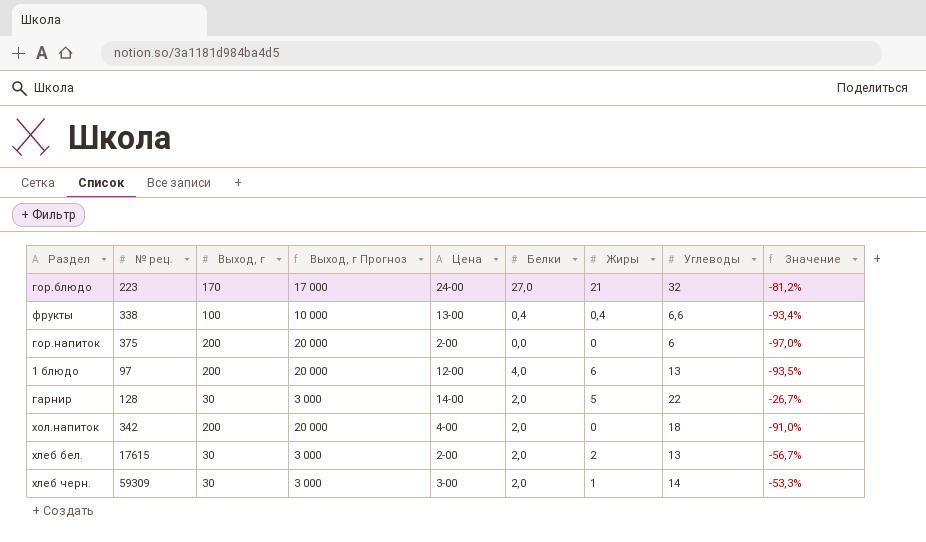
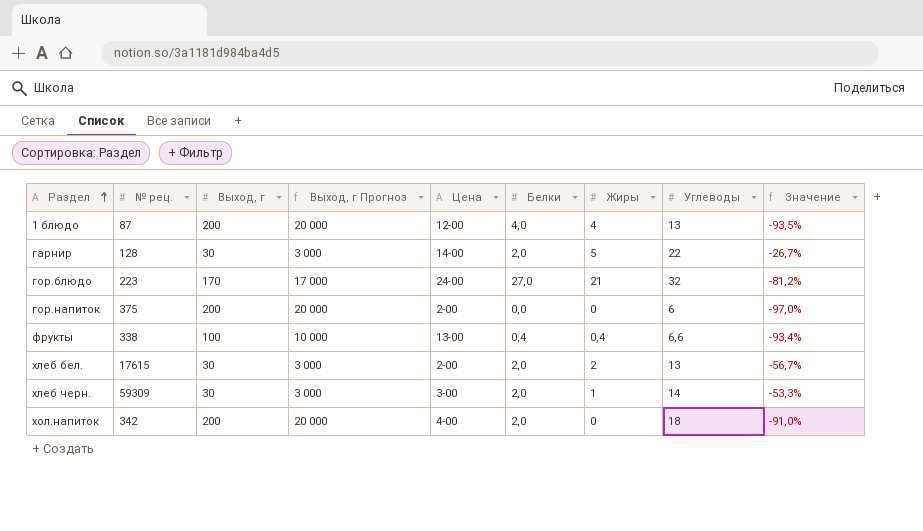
row order: none -> Раздел ascending
1 блюдо | № рец.: 97 -> 87
1 блюдо | Жиры: 6 -> 4

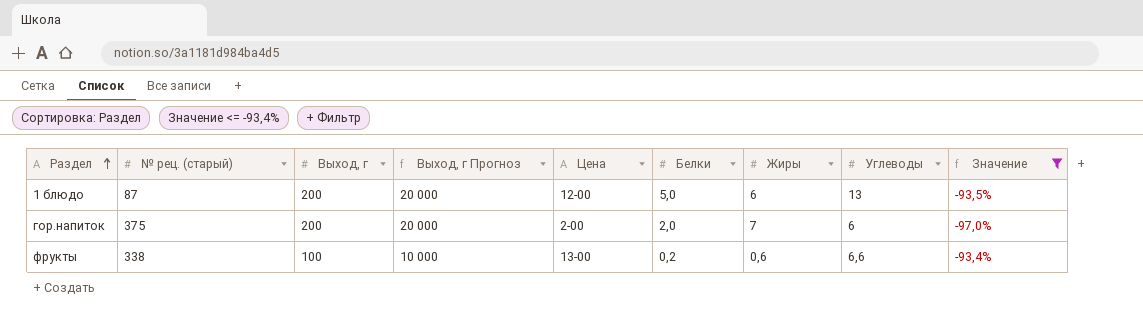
filter: none -> Значение <= -93,4%
column name: № рец. -> № рец. (старый)
1 блюдо | Белки: 4,0 -> 5,0
1 блюдо | Жиры: 4 -> 6
гор.напиток | Белки: 0,0 -> 2,0
гор.напиток | Жиры: 0 -> 7
фрукты | Белки: 0,4 -> 0,2
фрукты | Жиры: 0,4 -> 0,6

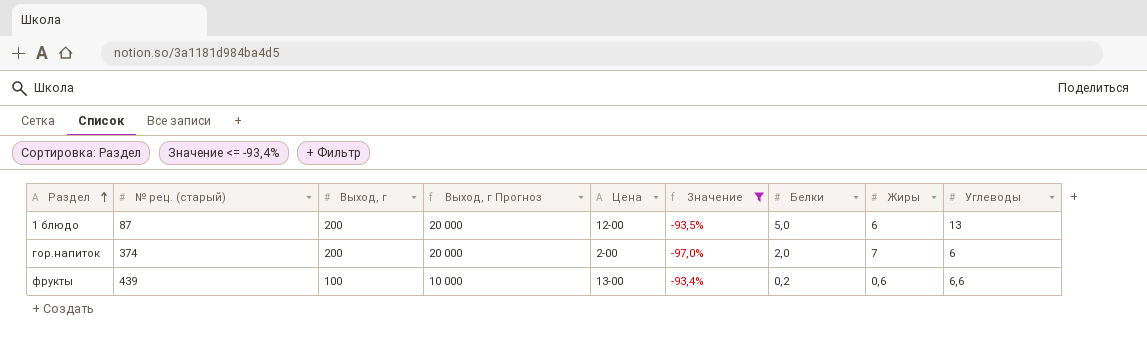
column Значение | position: 9 -> 6
гор.напиток | № рец. (старый): 375 -> 374
фрукты | № рец. (старый): 338 -> 439

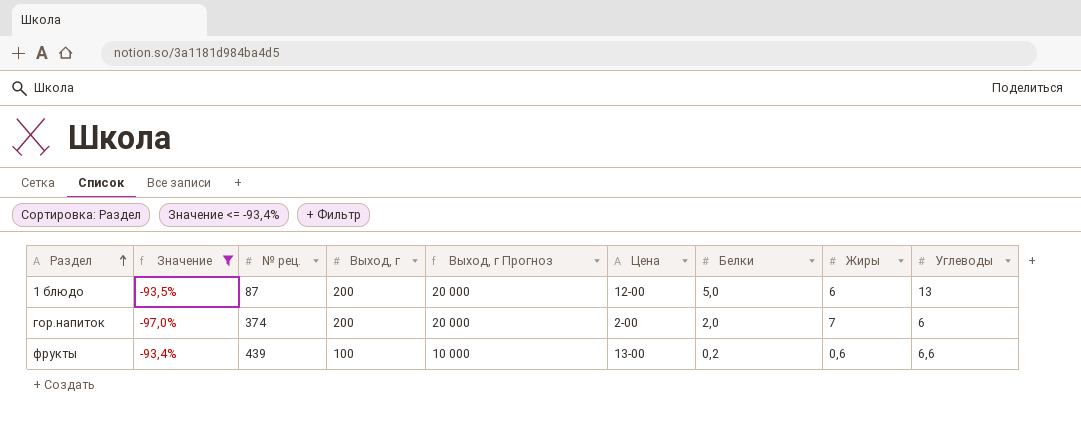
column Значение | position: 6 -> 2
column name: № рец. (старый) -> № рец.

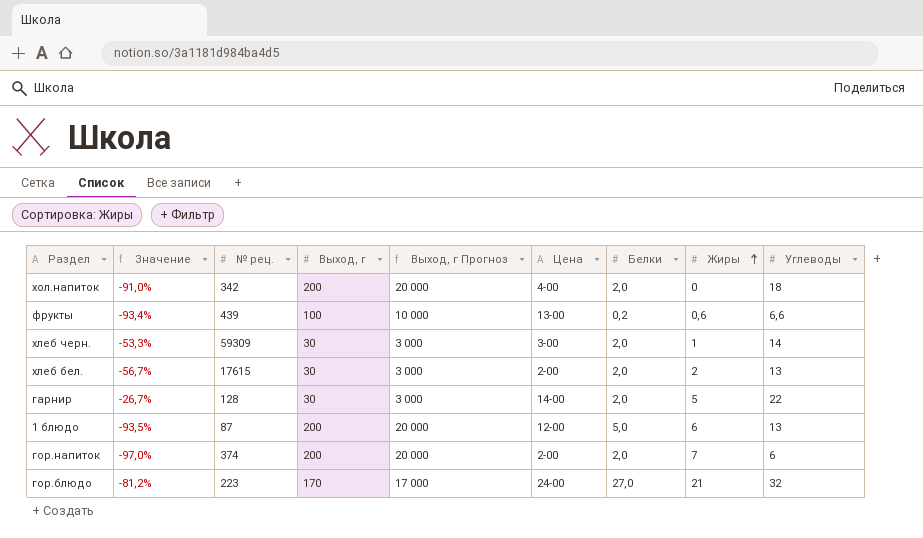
filter: Значение <= -93,4% -> none
row order: Раздел ascending -> Жиры ascending

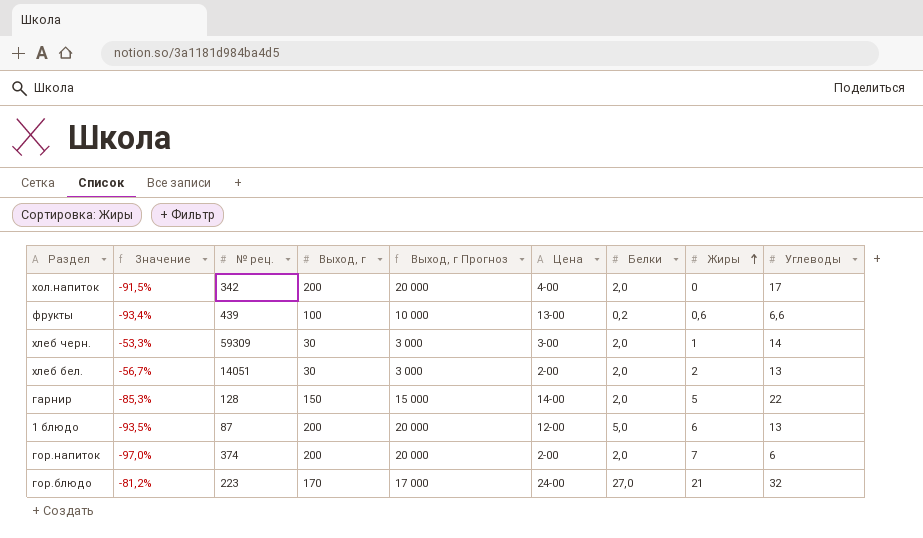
хол.напиток | Значение: -91,0% -> -91,5%
хол.напиток | Углеводы: 18 -> 17
хлеб бел. | № рец.: 17615 -> 14051
гарнир | Значение: -26,7% -> -85,3%
гарнир | Выход, г: 30 -> 150
гарнир | Выход, г Прогноз: 3 000 -> 15 000

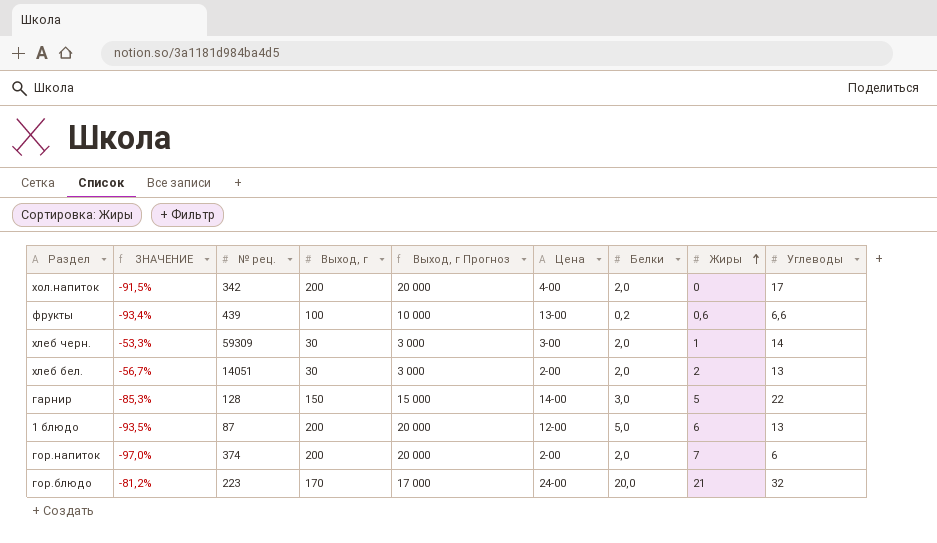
column name: Значение -> ЗНАЧЕНИЕ
гарнир | Белки: 2,0 -> 3,0
гор.блюдо | Белки: 27,0 -> 20,0

